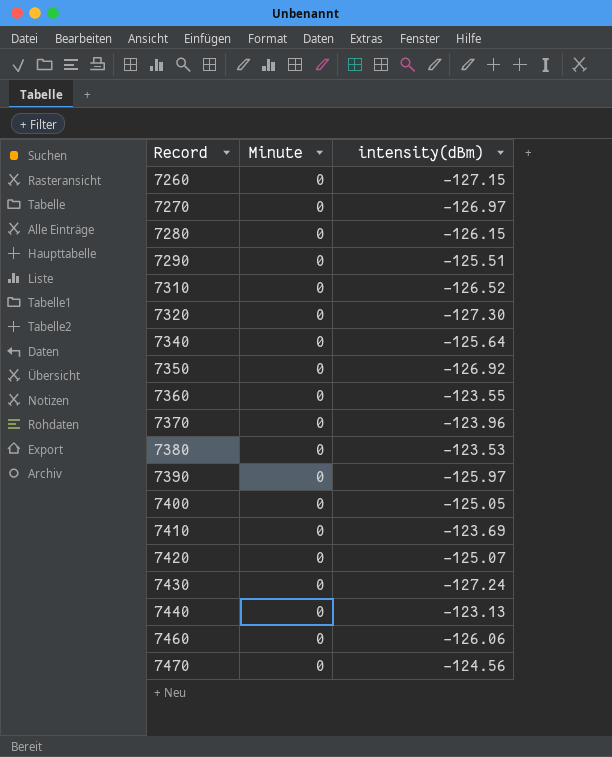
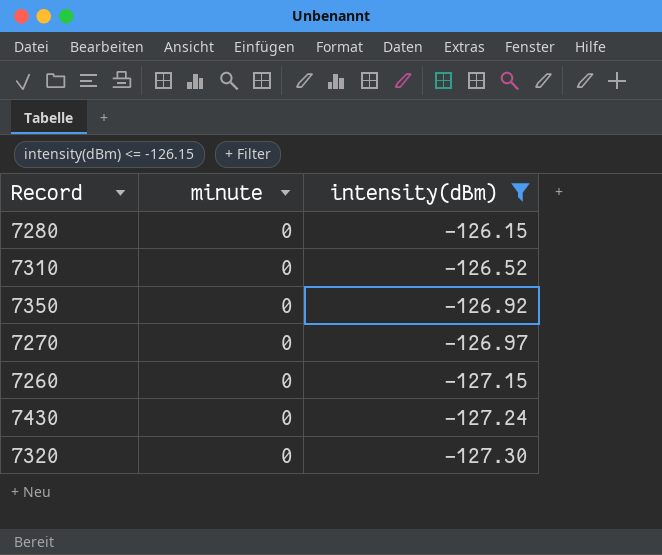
filter: none -> intensity(dBm) <= -126.15
row order: Record ascending -> intensity(dBm) descending
column name: Minute -> minute

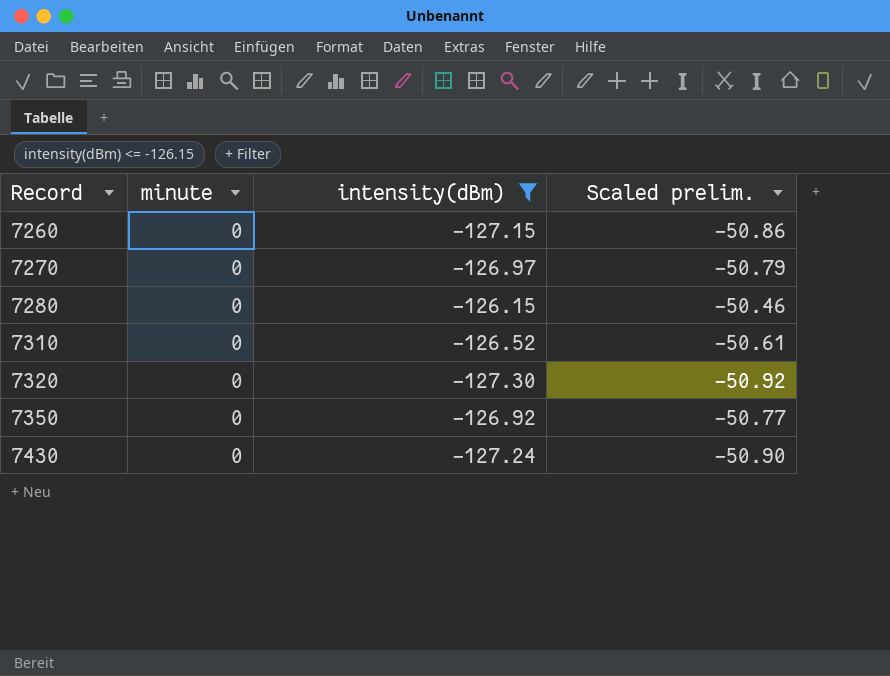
row order: intensity(dBm) descending -> Record ascending
column Scaled prelim. | formula: none -> [intensity(dBm)] * 0.4

